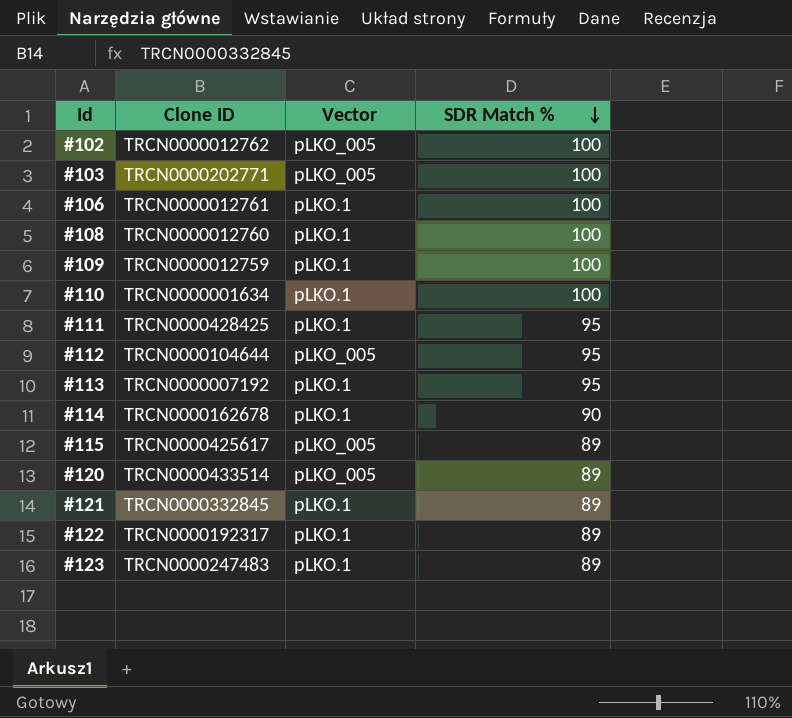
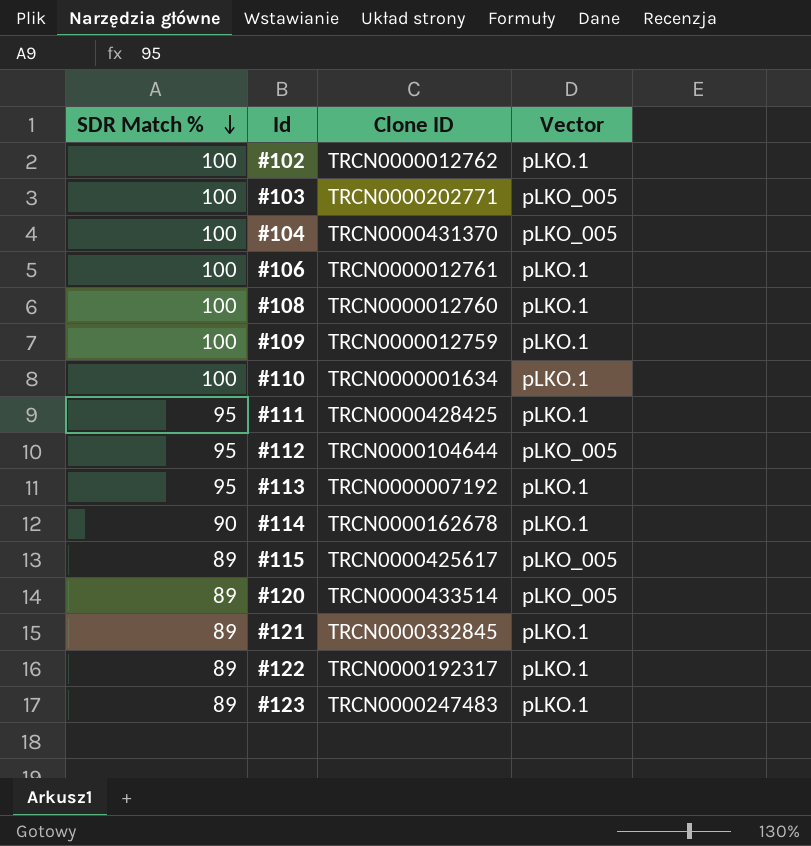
column SDR Match % | position: 4 -> 1
#102 | Vector: pLKO_005 -> pLKO.1
row #104: none -> 100 | TRCN0000431370 | pLKO_005

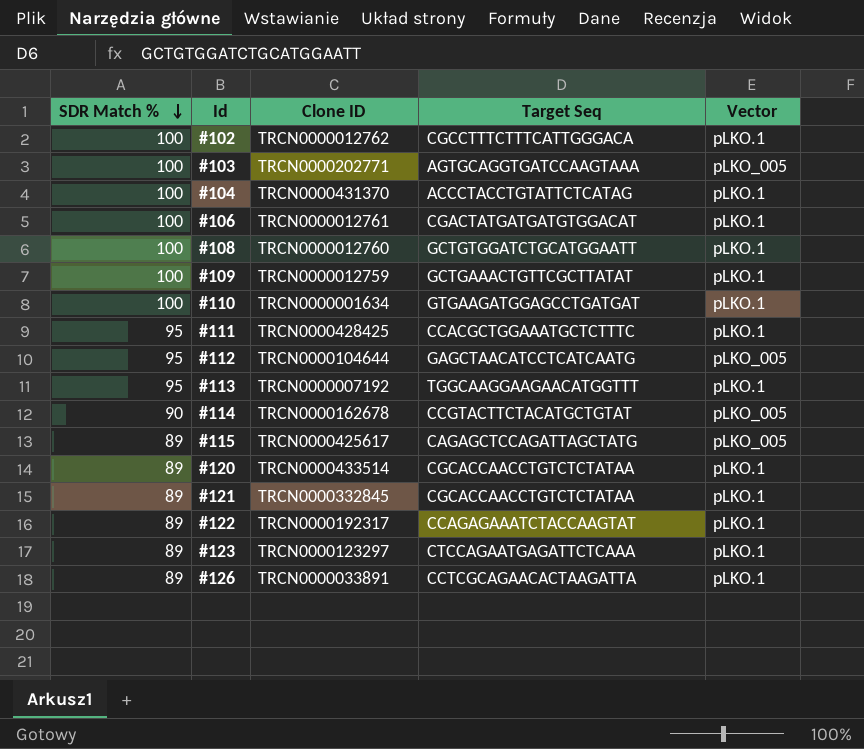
column Target Seq | position: none -> 4
#104 | Vector: pLKO_005 -> pLKO.1
#114 | Vector: pLKO.1 -> pLKO_005
#120 | Vector: pLKO_005 -> pLKO.1
#123 | Clone ID: TRCN0000247483 -> TRCN0000123297
row #126: none -> 89 | TRCN0000033891 | CCTCGCAGAACACTAAGATTA | pLKO.1

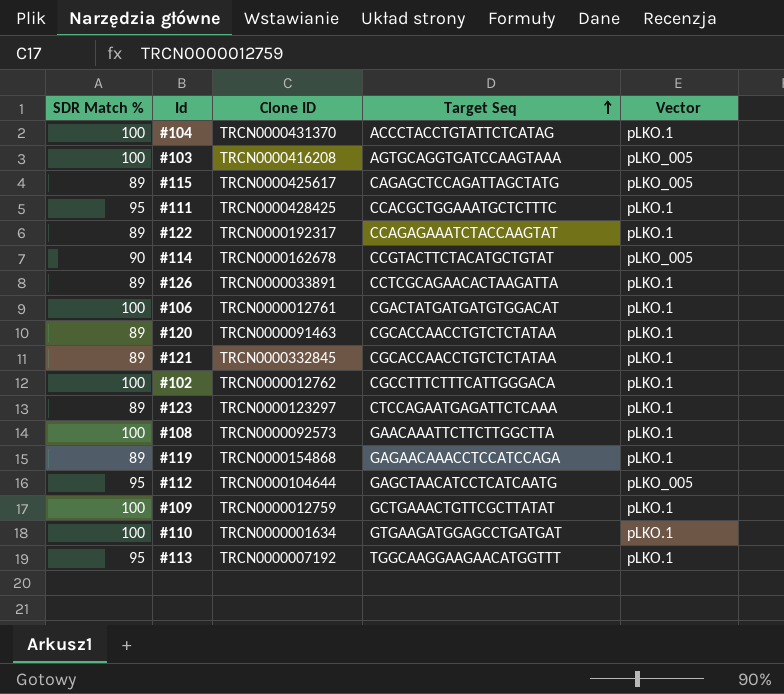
row order: SDR Match % descending -> Target Seq ascending
#103 | Clone ID: TRCN0000202771 -> TRCN0000416208
#120 | Clone ID: TRCN0000433514 -> TRCN0000091463
#108 | Clone ID: TRCN0000012760 -> TRCN0000092573
#108 | Target Seq: GCTGTGGATCTGCATGGAATT -> GAACAAATTCTTCTTGGCTTA
row #119: none -> 89 | TRCN0000154868 | GAGAACAAACCTCCATCCAGA | pLKO.1

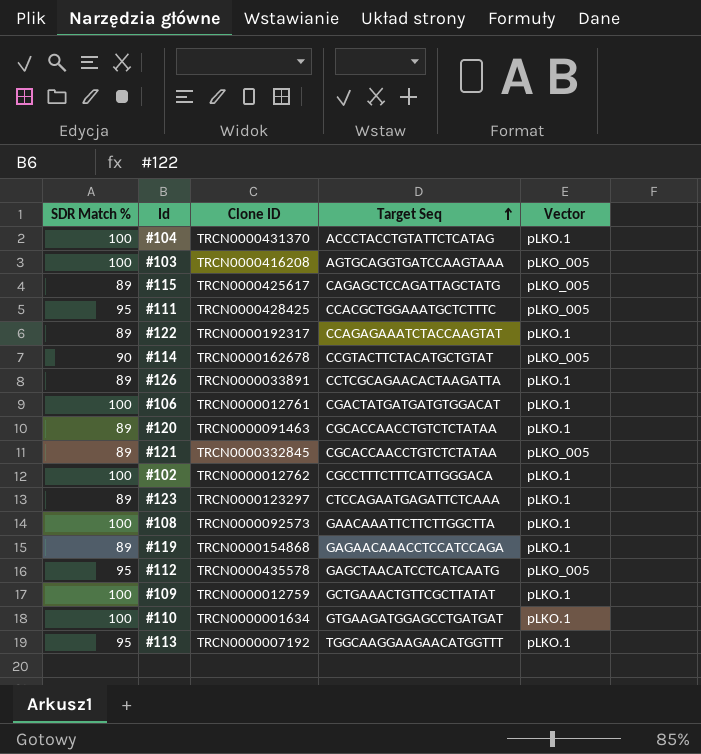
#111 | Vector: pLKO.1 -> pLKO_005
#121 | Vector: pLKO.1 -> pLKO_005
#112 | Clone ID: TRCN0000104644 -> TRCN0000435578

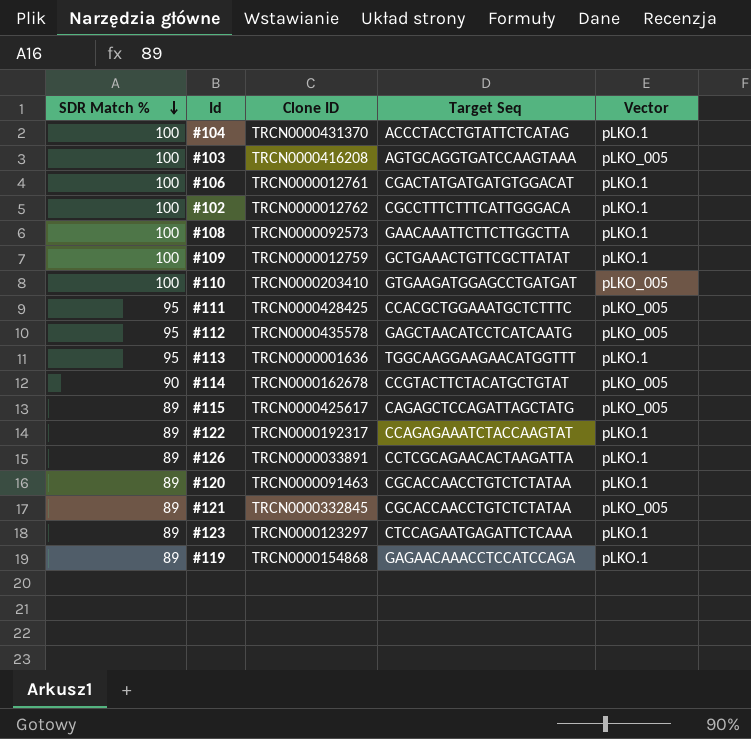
row order: Target Seq ascending -> SDR Match % descending
#110 | Clone ID: TRCN0000001634 -> TRCN0000203410
#110 | Vector: pLKO.1 -> pLKO_005
#113 | Clone ID: TRCN0000007192 -> TRCN0000001636

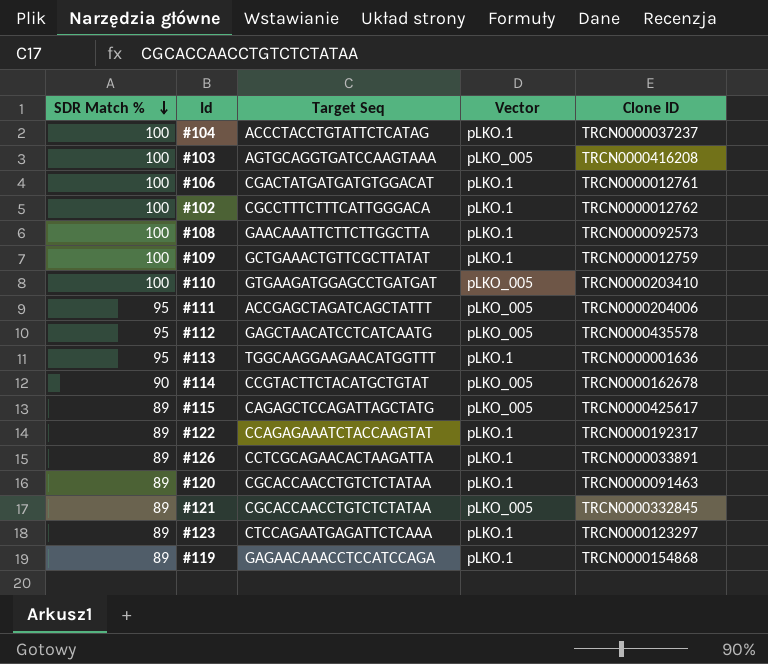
column Clone ID | position: 3 -> 5
#104 | Clone ID: TRCN0000431370 -> TRCN0000037237
#111 | Target Seq: CCACGCTGGAAATGCTCTTTC -> ACCGAGCTAGATCAGCTATTT
#111 | Clone ID: TRCN0000428425 -> TRCN0000204006

